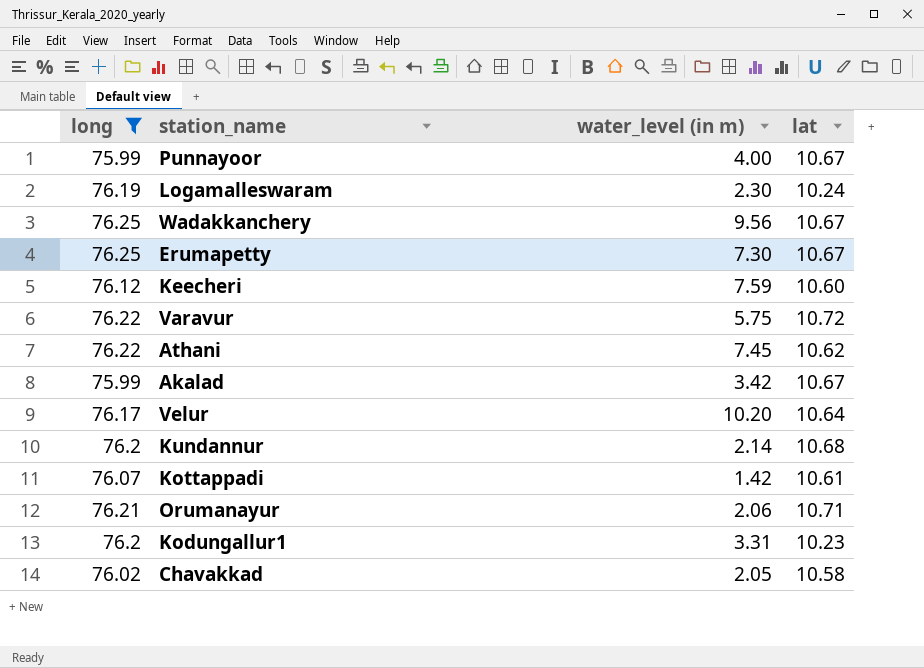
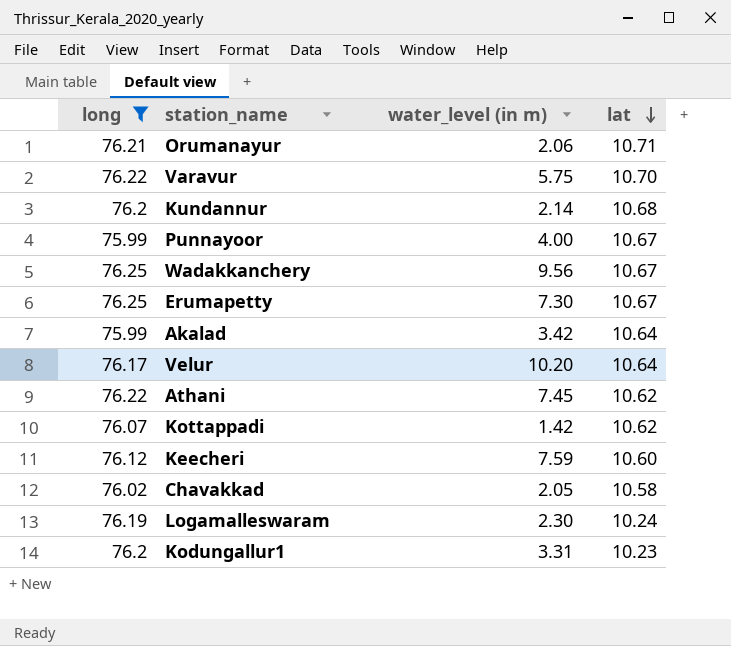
row order: none -> lat descending
Varavur | lat: 10.72 -> 10.70
Akalad | lat: 10.67 -> 10.64
Kottappadi | lat: 10.61 -> 10.62

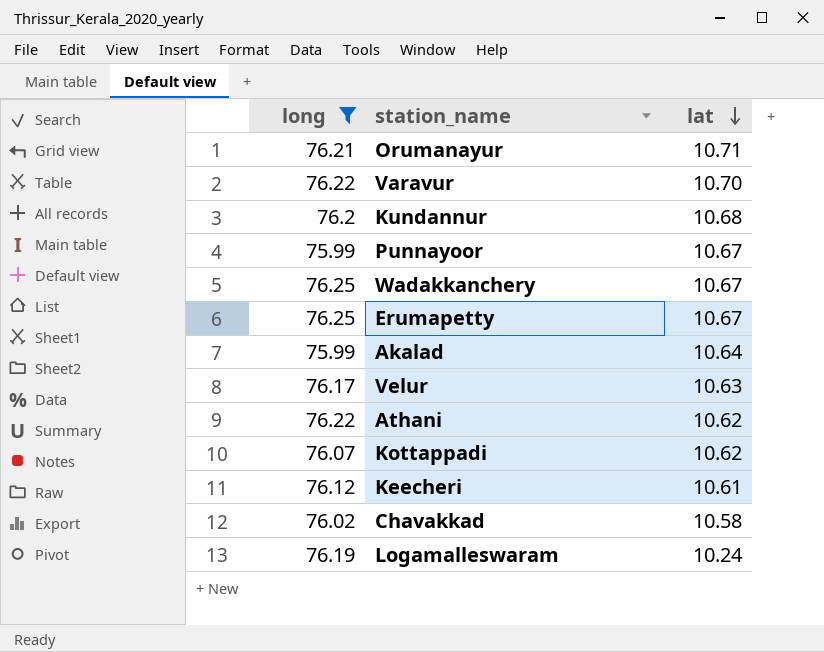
column water_level (in m) | position: 3 -> none
row Kodungallur1: 76.2 | 3.31 | 10.23 -> none
Velur | lat: 10.64 -> 10.63
Keecheri | lat: 10.60 -> 10.61

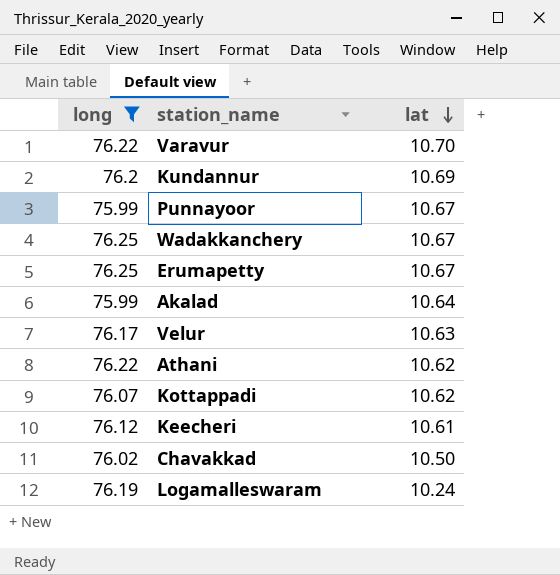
row Orumanayur: 76.21 | 10.71 -> none
Kundannur | lat: 10.68 -> 10.69
Chavakkad | lat: 10.58 -> 10.50

